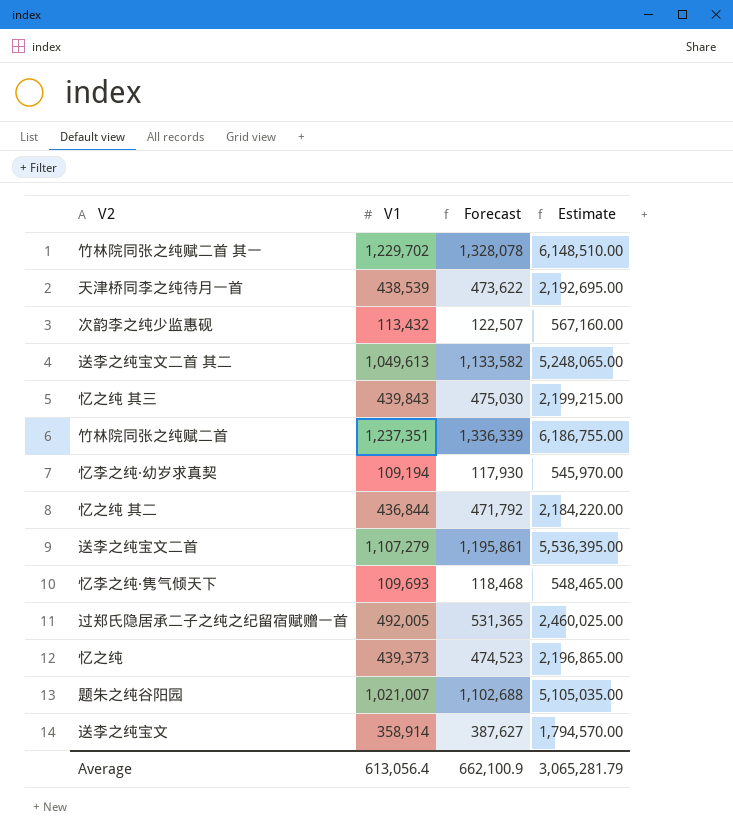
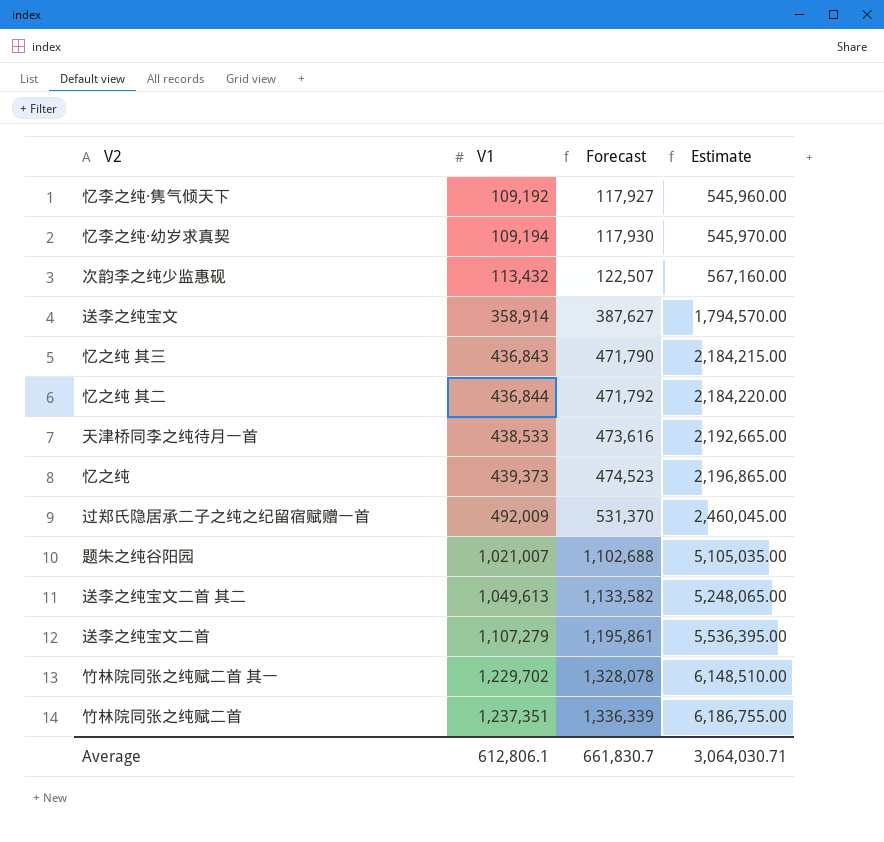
row order: none -> V1 ascending
忆李之纯·隽气倾天下 | V1: 109,693 -> 109,192
忆李之纯·隽气倾天下 | Forecast: 118,468 -> 117,927
忆李之纯·隽气倾天下 | Estimate: 548,465.00 -> 545,960.00
忆之纯 其三 | V1: 439,843 -> 436,843
忆之纯 其三 | Forecast: 475,030 -> 471,790
忆之纯 其三 | Estimate: 2,199,215.00 -> 2,184,215.00
天津桥同李之纯待月一首 | V1: 438,539 -> 438,533
天津桥同李之纯待月一首 | Forecast: 473,622 -> 473,616
天津桥同李之纯待月一首 | Estimate: 2,192,695.00 -> 2,192,665.00
过郑氏隐居承二子之纯之纪留宿赋赠一首 | V1: 492,005 -> 492,009
过郑氏隐居承二子之纯之纪留宿赋赠一首 | Forecast: 531,365 -> 531,370
过郑氏隐居承二子之纯之纪留宿赋赠一首 | Estimate: 2,460,025.00 -> 2,460,045.00
Average | V1: 613,056.4 -> 612,806.1
Average | Forecast: 662,100.9 -> 661,830.7
Average | Estimate: 3,065,281.79 -> 3,064,030.71

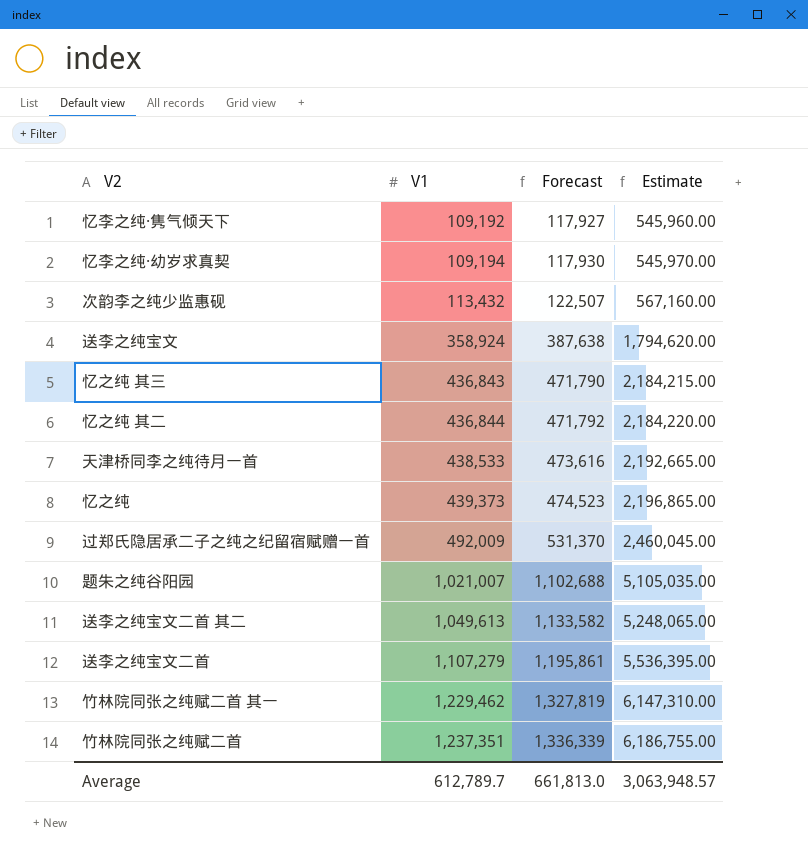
送李之纯宝文 | V1: 358,914 -> 358,924
送李之纯宝文 | Forecast: 387,627 -> 387,638
送李之纯宝文 | Estimate: 1,794,570.00 -> 1,794,620.00
竹林院同张之纯赋二首 其一 | V1: 1,229,702 -> 1,229,462
竹林院同张之纯赋二首 其一 | Forecast: 1,328,078 -> 1,327,819
竹林院同张之纯赋二首 其一 | Estimate: 6,148,510.00 -> 6,147,310.00
Average | V1: 612,806.1 -> 612,789.7
Average | Forecast: 661,830.7 -> 661,813.0
Average | Estimate: 3,064,030.71 -> 3,063,948.57

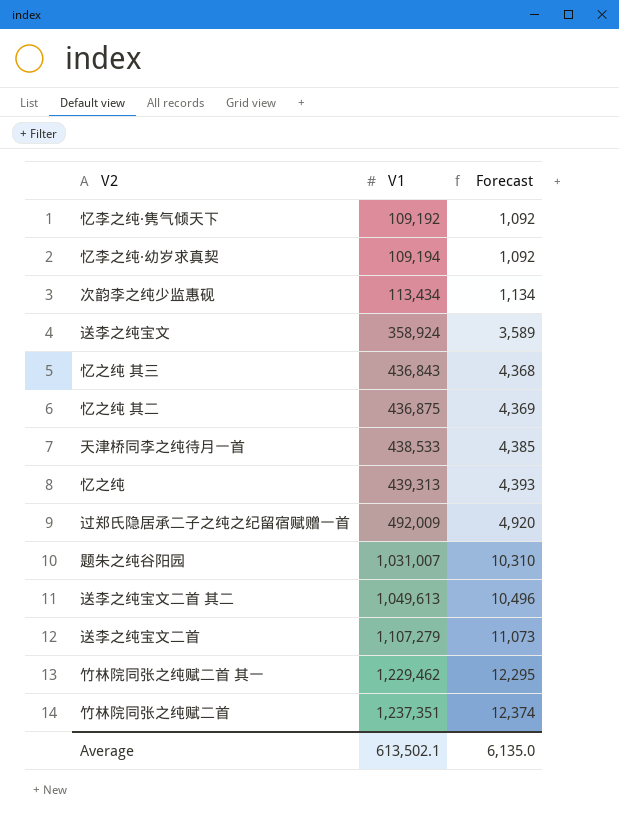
column Estimate | formula: [V1] * 5 -> none
column Forecast | formula: [V1] * 1.08 -> [V1] * 0.01
次韵李之纯少监惠砚 | V1: 113,432 -> 113,434
忆之纯 其二 | V1: 436,844 -> 436,875
忆之纯 | V1: 439,373 -> 439,313
题朱之纯谷阳园 | V1: 1,021,007 -> 1,031,007
Average | V1: 612,789.7 -> 613,502.1
Average | Forecast: 661,813.0 -> 6,135.0

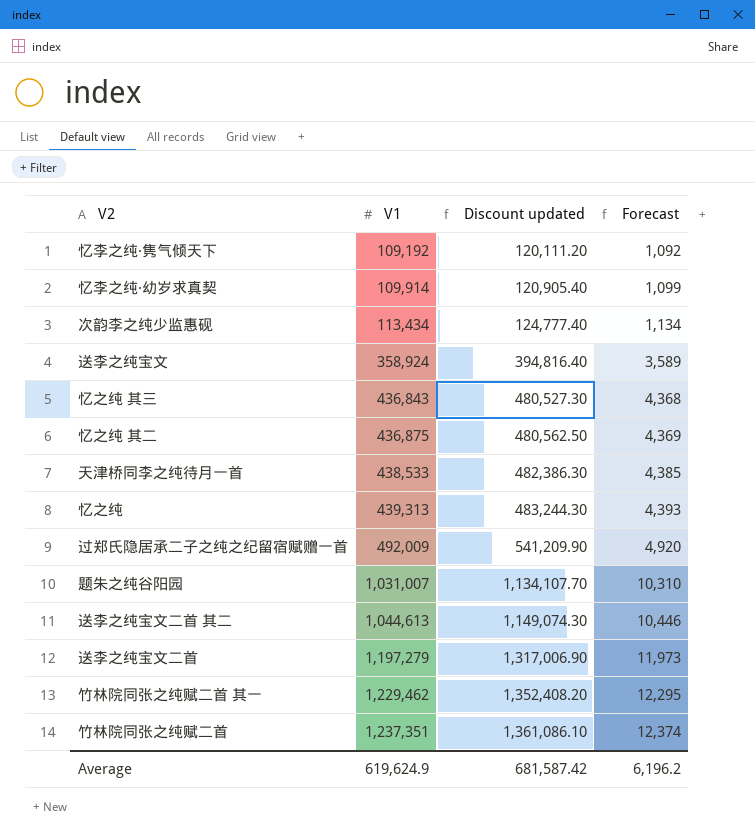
column Discount updated | formula: none -> [V1] * 1.1
忆李之纯·幼岁求真契 | V1: 109,194 -> 109,914
忆李之纯·幼岁求真契 | Forecast: 1,092 -> 1,099
送李之纯宝文二首 其二 | V1: 1,049,613 -> 1,044,613
送李之纯宝文二首 其二 | Forecast: 10,496 -> 10,446
送李之纯宝文二首 | V1: 1,107,279 -> 1,197,279
送李之纯宝文二首 | Forecast: 11,073 -> 11,973
Average | V1: 613,502.1 -> 619,624.9
Average | Forecast: 6,135.0 -> 6,196.2

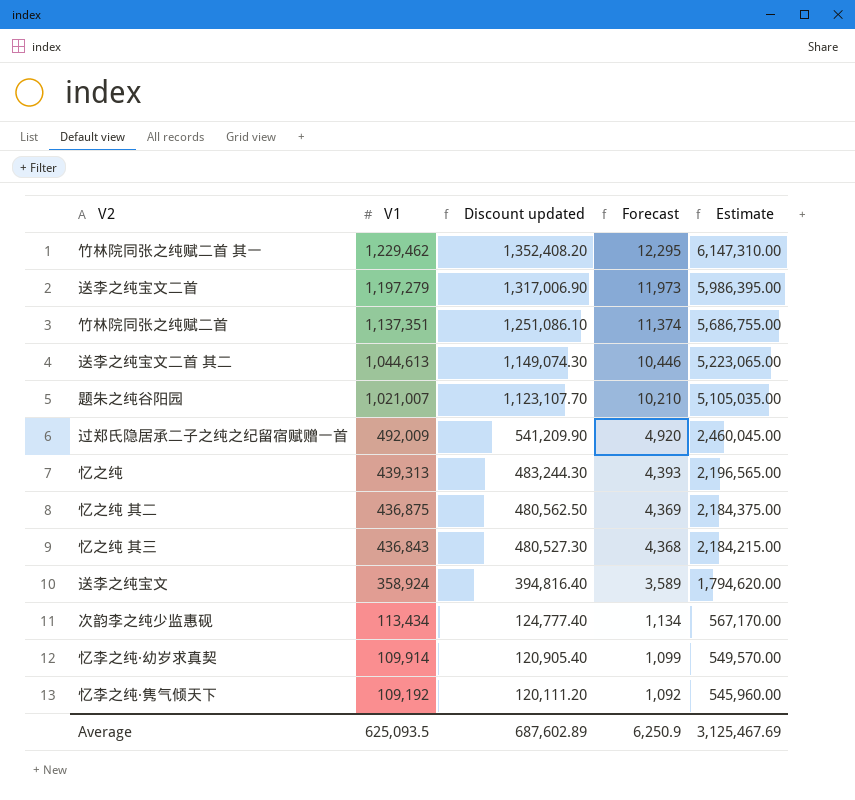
row order: V1 ascending -> V1 descending
column Estimate | formula: none -> [V1] * 5
row 天津桥同李之纯待月一首: 438,533 | 482,386.30 | 4,385 -> none
竹林院同张之纯赋二首 | V1: 1,237,351 -> 1,137,351
竹林院同张之纯赋二首 | Discount updated: 1,361,086.10 -> 1,251,086.10
竹林院同张之纯赋二首 | Forecast: 12,374 -> 11,374
题朱之纯谷阳园 | V1: 1,031,007 -> 1,021,007
题朱之纯谷阳园 | Discount updated: 1,134,107.70 -> 1,123,107.70
题朱之纯谷阳园 | Forecast: 10,310 -> 10,210
Average | V1: 619,624.9 -> 625,093.5
Average | Discount updated: 681,587.42 -> 687,602.89
Average | Forecast: 6,196.2 -> 6,250.9

